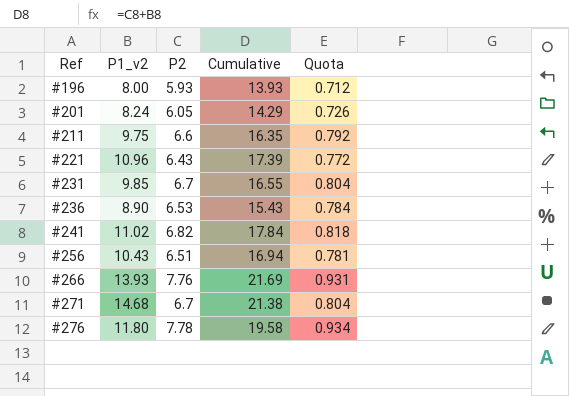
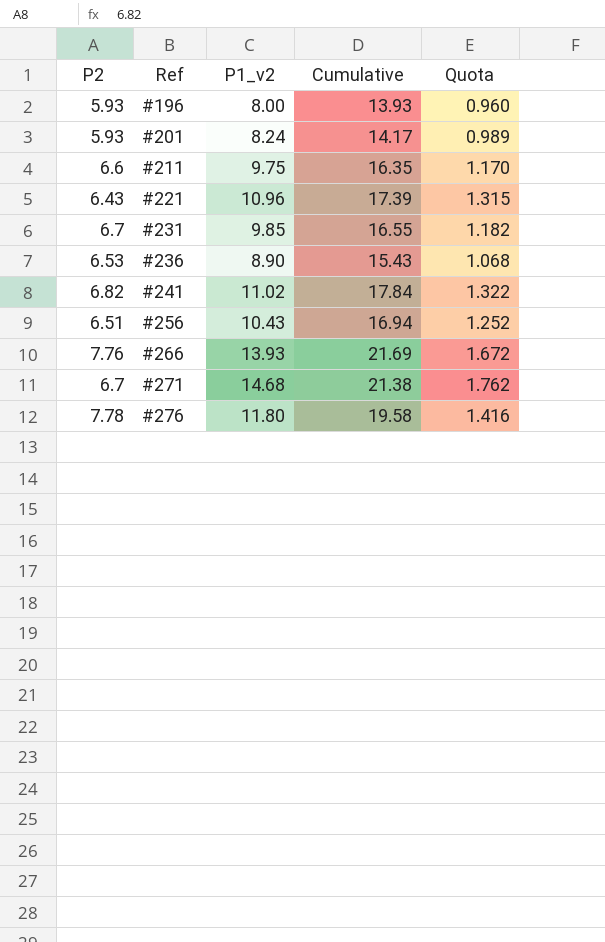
column P2 | position: 3 -> 1
column Quota | formula: [P2] * 0.12 -> [P1_v2] * 0.12
#201 | P2: 6.05 -> 5.93
#201 | Cumulative: 14.29 -> 14.17

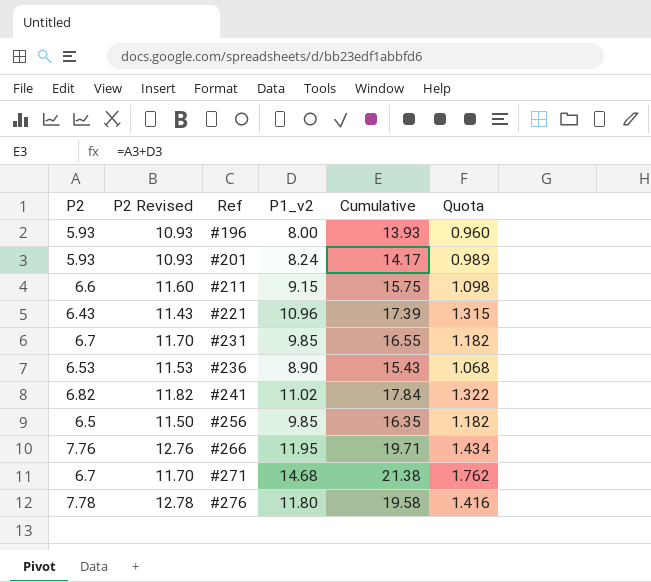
column P2 Revised | formula: none -> [P2] + 5
#211 | P1_v2: 9.75 -> 9.15
#211 | Cumulative: 16.35 -> 15.75
#211 | Quota: 1.170 -> 1.098
#256 | P2: 6.51 -> 6.5
#256 | P1_v2: 10.43 -> 9.85
#256 | Cumulative: 16.94 -> 16.35
#256 | Quota: 1.252 -> 1.182
#266 | P1_v2: 13.93 -> 11.95
#266 | Cumulative: 21.69 -> 19.71
#266 | Quota: 1.672 -> 1.434

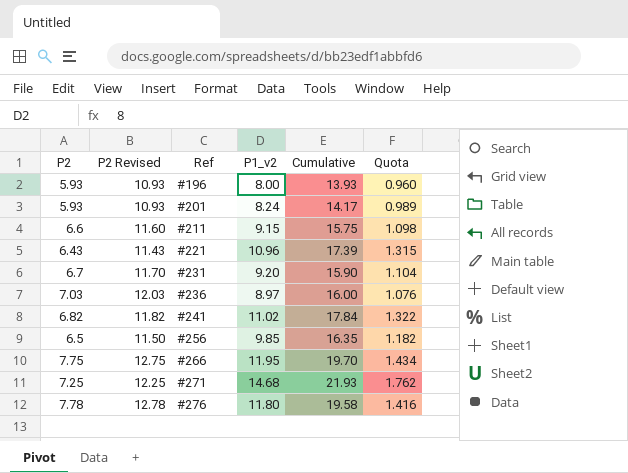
#231 | P1_v2: 9.85 -> 9.20
#231 | Cumulative: 16.55 -> 15.90
#231 | Quota: 1.182 -> 1.104
#236 | P2: 6.53 -> 7.03
#236 | P2 Revised: 11.53 -> 12.03
#236 | P1_v2: 8.90 -> 8.97
#236 | Cumulative: 15.43 -> 16.00
#236 | Quota: 1.068 -> 1.076
#266 | P2: 7.76 -> 7.75
#266 | P2 Revised: 12.76 -> 12.75
#266 | Cumulative: 19.71 -> 19.70
#271 | P2: 6.7 -> 7.25
#271 | P2 Revised: 11.70 -> 12.25
#271 | Cumulative: 21.38 -> 21.93

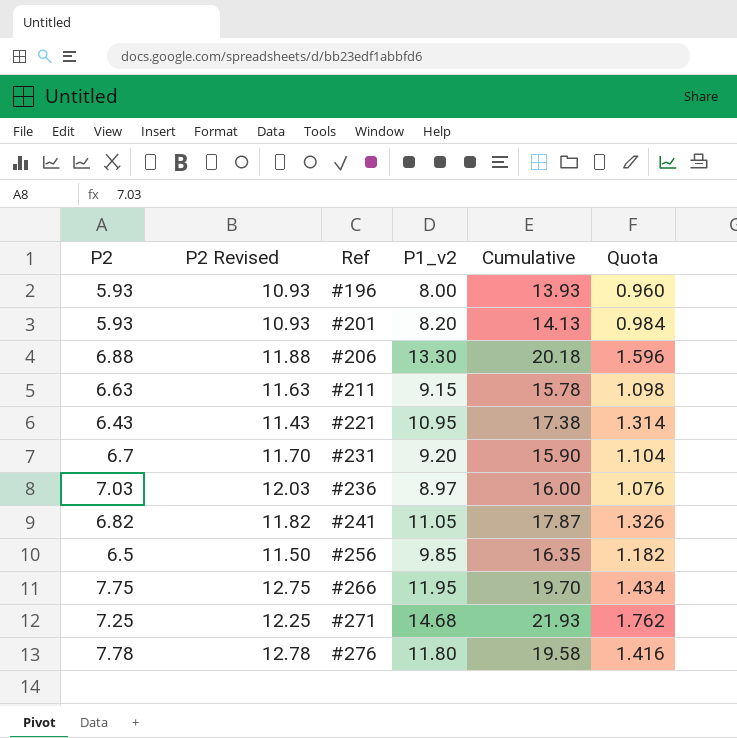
#201 | P1_v2: 8.24 -> 8.20
#201 | Cumulative: 14.17 -> 14.13
#201 | Quota: 0.989 -> 0.984
row #206: none -> 6.88 | 11.88 | 13.30 | 20.18 | 1.596
#211 | P2: 6.6 -> 6.63
#211 | P2 Revised: 11.60 -> 11.63
#211 | Cumulative: 15.75 -> 15.78
#221 | P1_v2: 10.96 -> 10.95
#221 | Cumulative: 17.39 -> 17.38
#221 | Quota: 1.315 -> 1.314
#241 | P1_v2: 11.02 -> 11.05
#241 | Cumulative: 17.84 -> 17.87
#241 | Quota: 1.322 -> 1.326

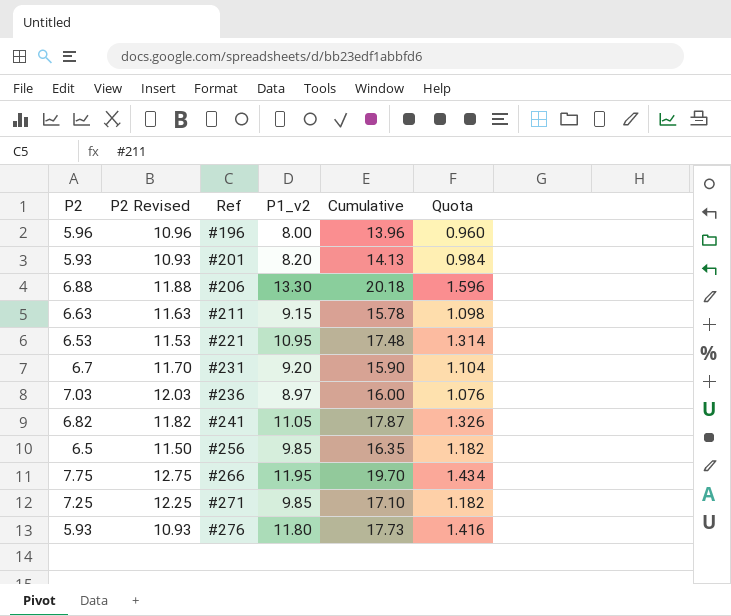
#196 | P2: 5.93 -> 5.96
#196 | P2 Revised: 10.93 -> 10.96
#196 | Cumulative: 13.93 -> 13.96
#221 | P2: 6.43 -> 6.53
#221 | P2 Revised: 11.43 -> 11.53
#221 | Cumulative: 17.38 -> 17.48
#271 | P1_v2: 14.68 -> 9.85
#271 | Cumulative: 21.93 -> 17.10
#271 | Quota: 1.762 -> 1.182
#276 | P2: 7.78 -> 5.93
#276 | P2 Revised: 12.78 -> 10.93
#276 | Cumulative: 19.58 -> 17.73

